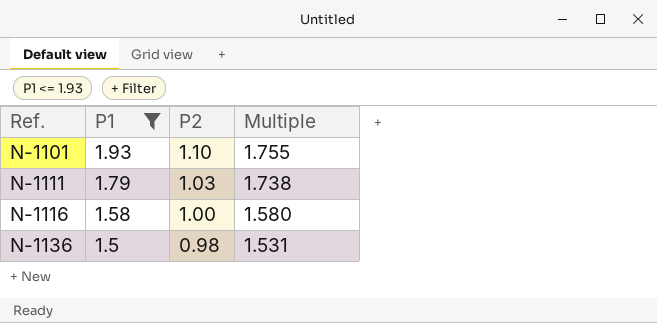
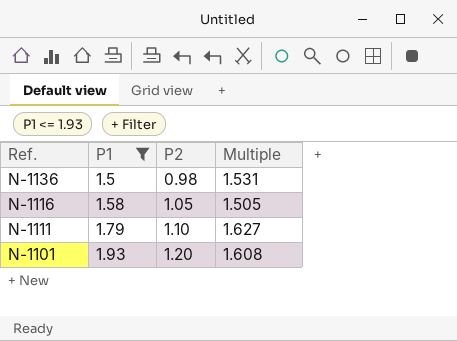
row order: Ref. ascending -> Ref. descending
N-1116 | P2: 1.00 -> 1.05
N-1116 | Multiple: 1.580 -> 1.505
N-1111 | P2: 1.03 -> 1.10
N-1111 | Multiple: 1.738 -> 1.627
N-1101 | P2: 1.10 -> 1.20
N-1101 | Multiple: 1.755 -> 1.608

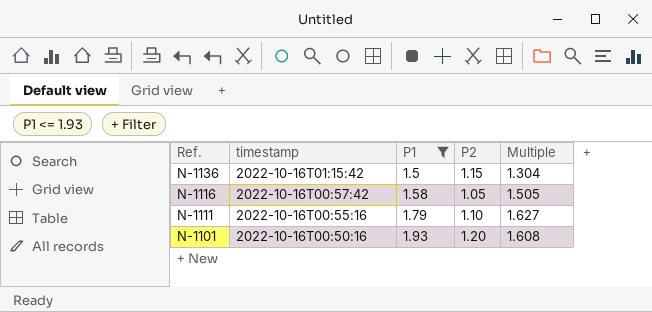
column timestamp | position: none -> 2
N-1136 | P2: 0.98 -> 1.15
N-1136 | Multiple: 1.531 -> 1.304

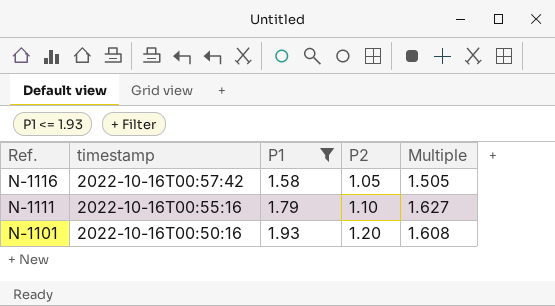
row N-1136: 2022-10-16T01:15:42 | 1.5 | 1.15 | 1.304 -> none

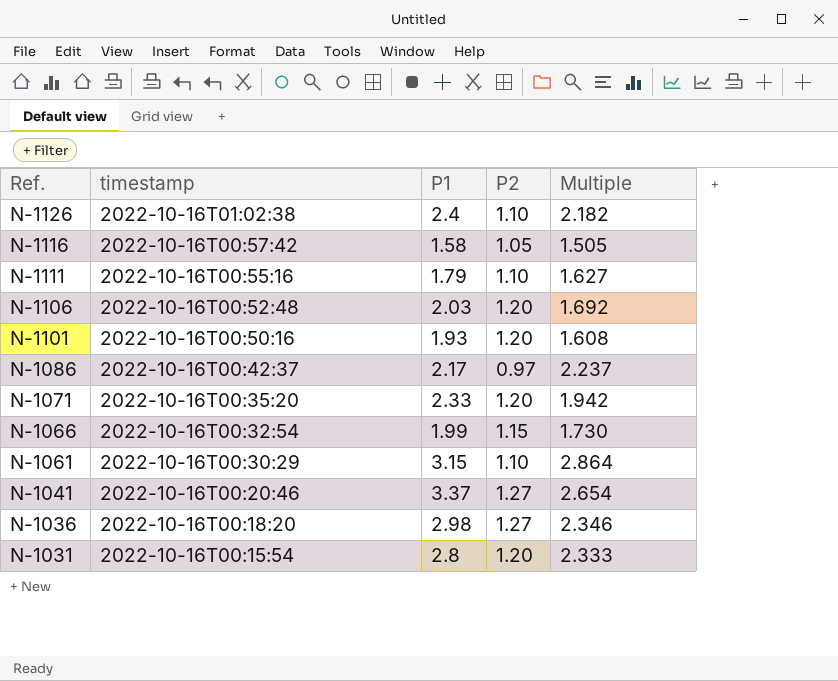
filter: P1 <= 1.93 -> none

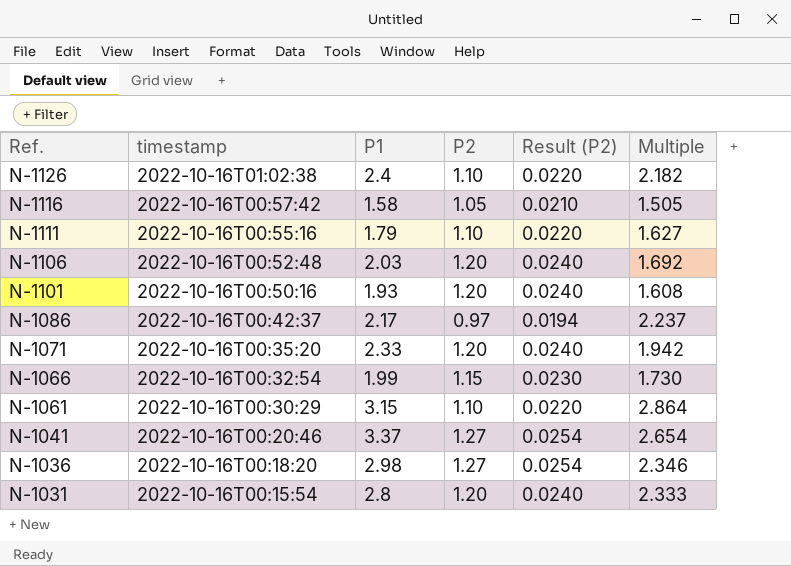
column Result (P2) | formula: none -> [P2] * 0.02

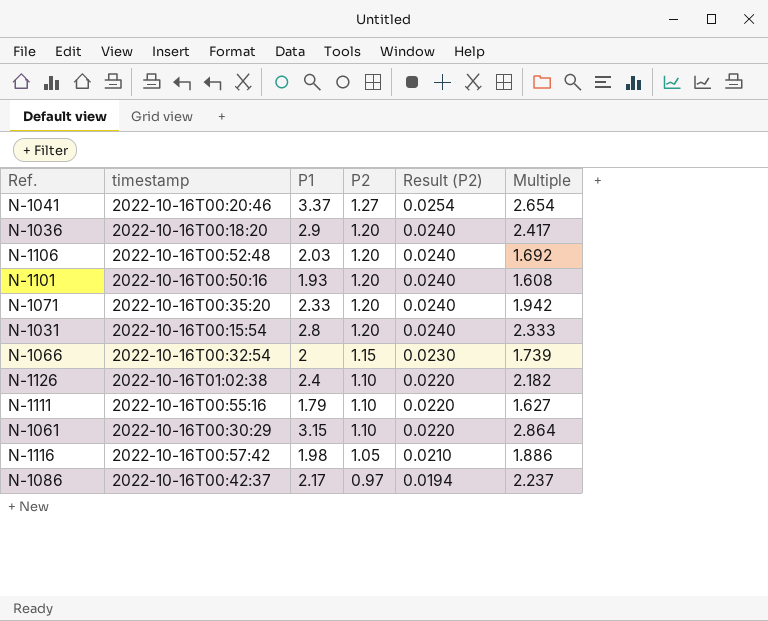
row order: Ref. descending -> P2 descending
N-1036 | P1: 2.98 -> 2.9
N-1036 | P2: 1.27 -> 1.20
N-1036 | Result (P2): 0.0254 -> 0.0240
N-1036 | Multiple: 2.346 -> 2.417
N-1066 | P1: 1.99 -> 2
N-1066 | Multiple: 1.730 -> 1.739
N-1116 | P1: 1.58 -> 1.98
N-1116 | Multiple: 1.505 -> 1.886

